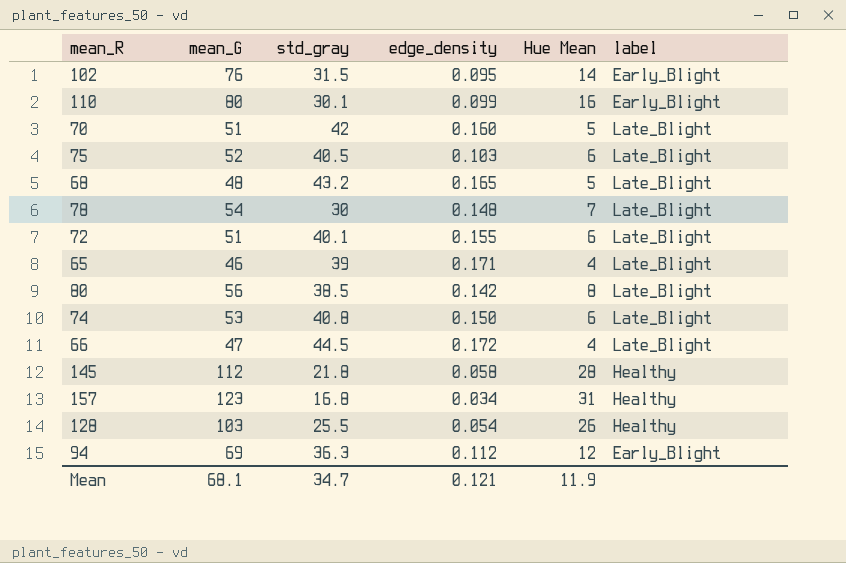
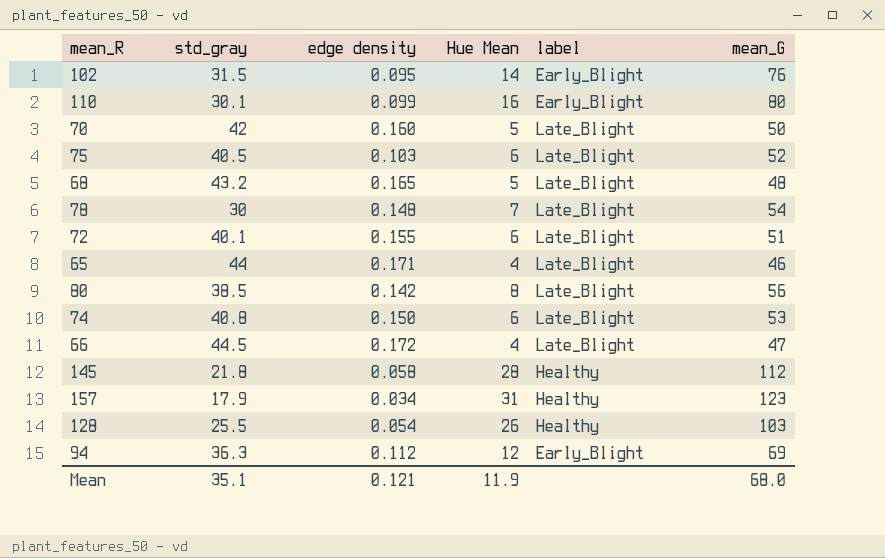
column name: edge_density -> edge density
column mean_G | position: 2 -> 6
70 | mean_G: 51 -> 50
65 | std_gray: 39 -> 44
157 | std_gray: 16.8 -> 17.9
Mean | std_gray: 34.7 -> 35.1
Mean | mean_G: 68.1 -> 68.0

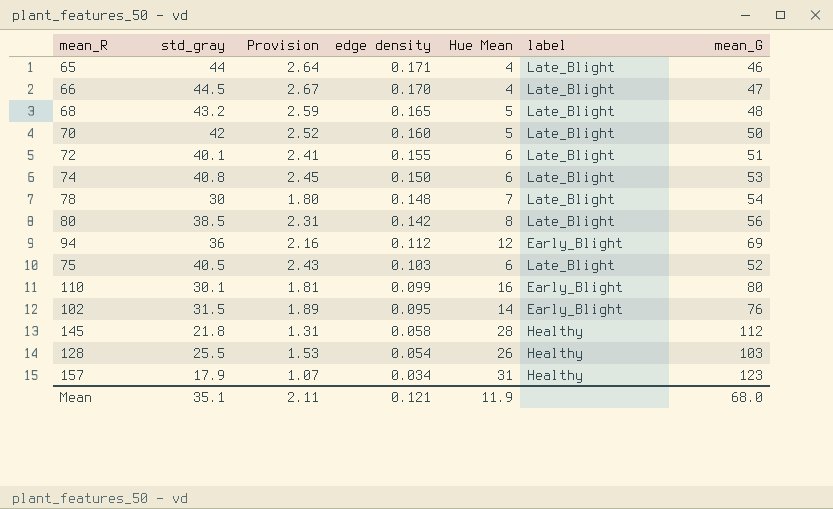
row order: none -> edge density descending
column Provision | formula: none -> [std_gray] * 0.06
66 | edge density: 0.172 -> 0.170
94 | std_gray: 36.3 -> 36

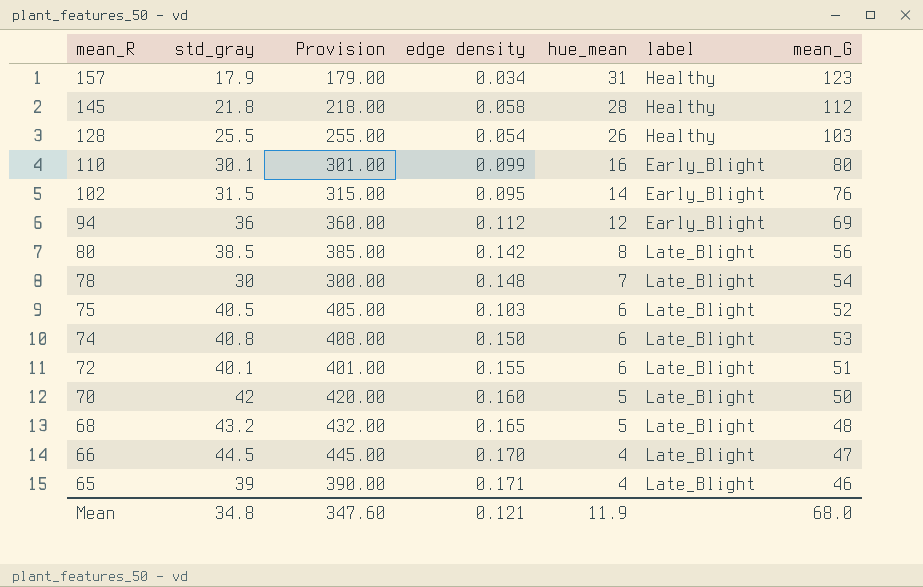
row order: edge density descending -> mean_R descending
column Provision | formula: [std_gray] * 0.06 -> [std_gray] * 10
column name: Hue Mean -> hue_mean
65 | std_gray: 44 -> 39
Mean | std_gray: 35.1 -> 34.8
Mean | Provision: 2.11 -> 347.60

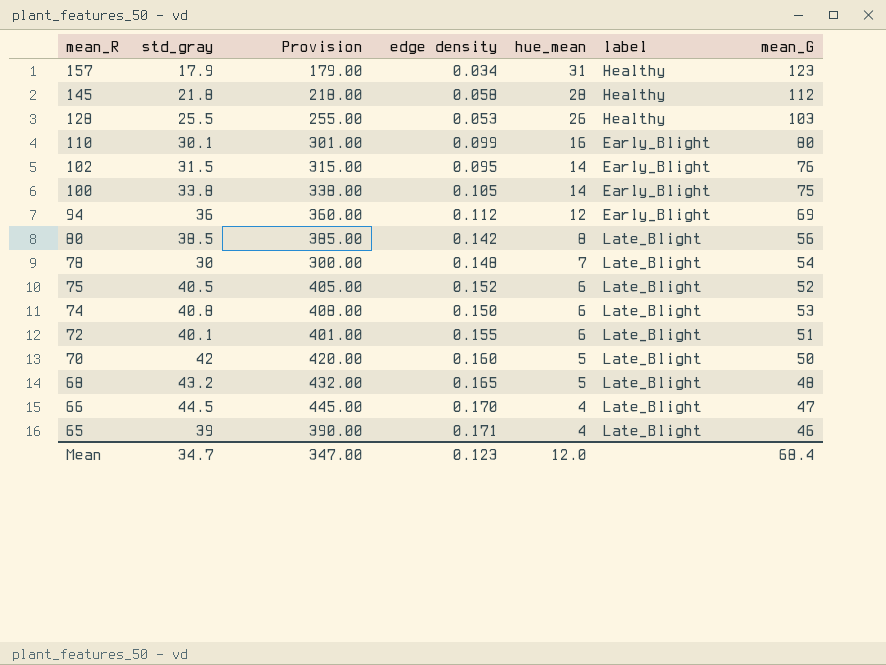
128 | edge density: 0.054 -> 0.053
row 100: none -> 33.8 | 338.00 | 0.105 | 14 | Early_Blight | 75
75 | edge density: 0.103 -> 0.152
Mean | std_gray: 34.8 -> 34.7
Mean | Provision: 347.60 -> 347.00
Mean | edge density: 0.121 -> 0.123
Mean | hue_mean: 11.9 -> 12.0
Mean | mean_G: 68.0 -> 68.4

